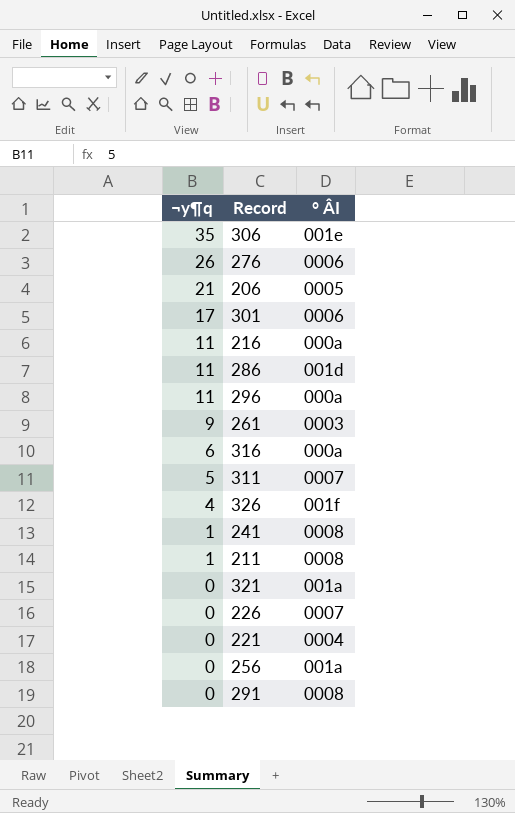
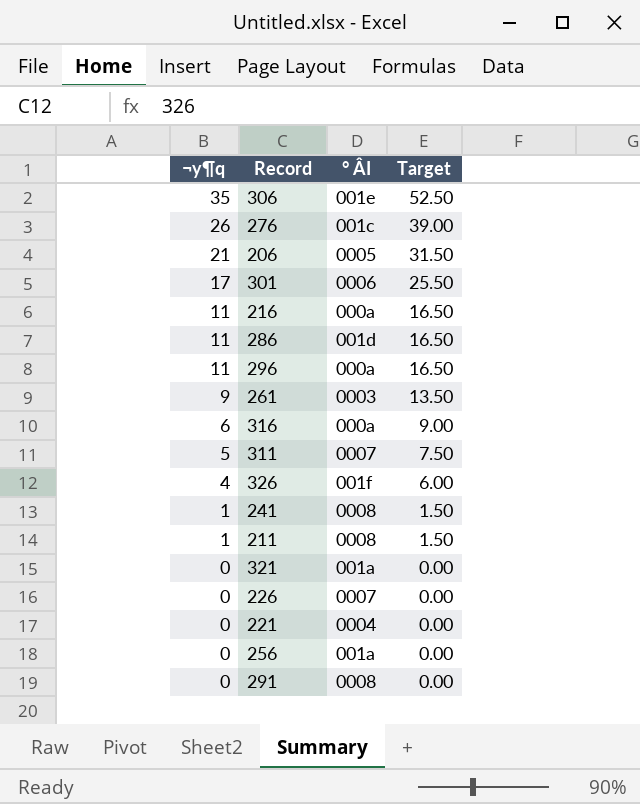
column Target | formula: none -> [¬y¶q] * 1.5
276 | ° ÂI: 0006 -> 001c

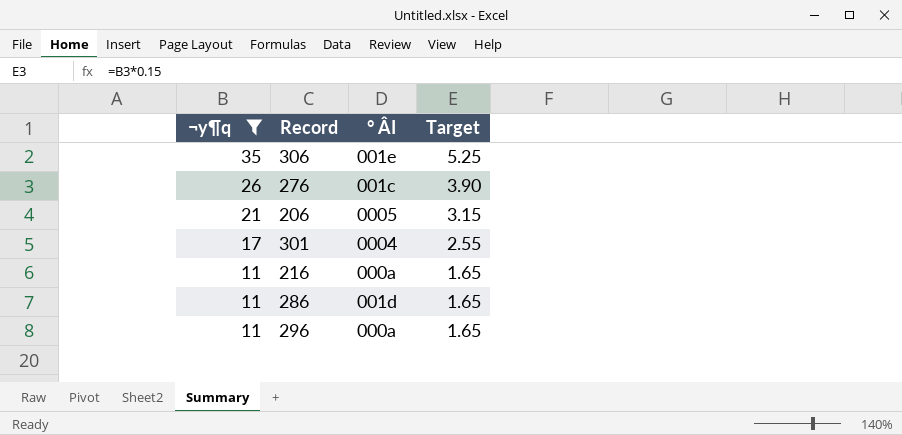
filter: none -> ¬y¶q >= 11
column Target | formula: [¬y¶q] * 1.5 -> [¬y¶q] * 0.15
301 | ° ÂI: 0006 -> 0004

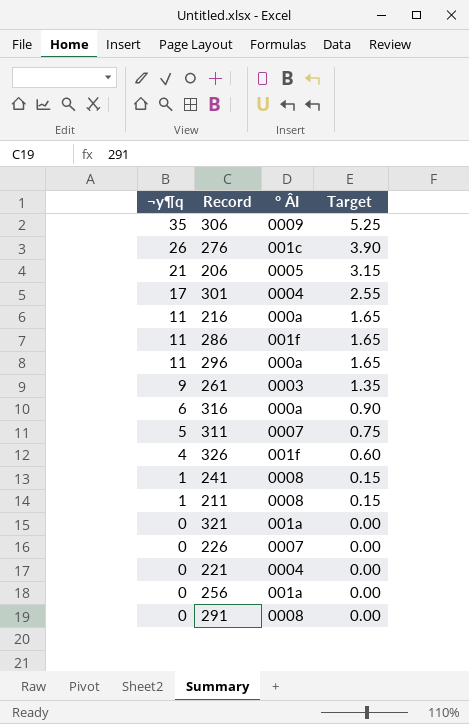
filter: ¬y¶q >= 11 -> none
306 | ° ÂI: 001e -> 0009
286 | ° ÂI: 001d -> 001f

